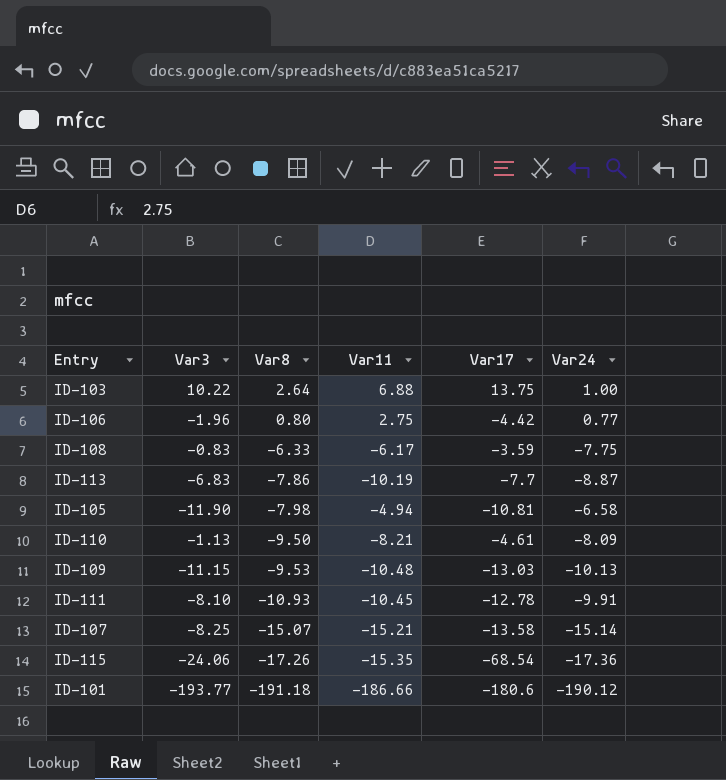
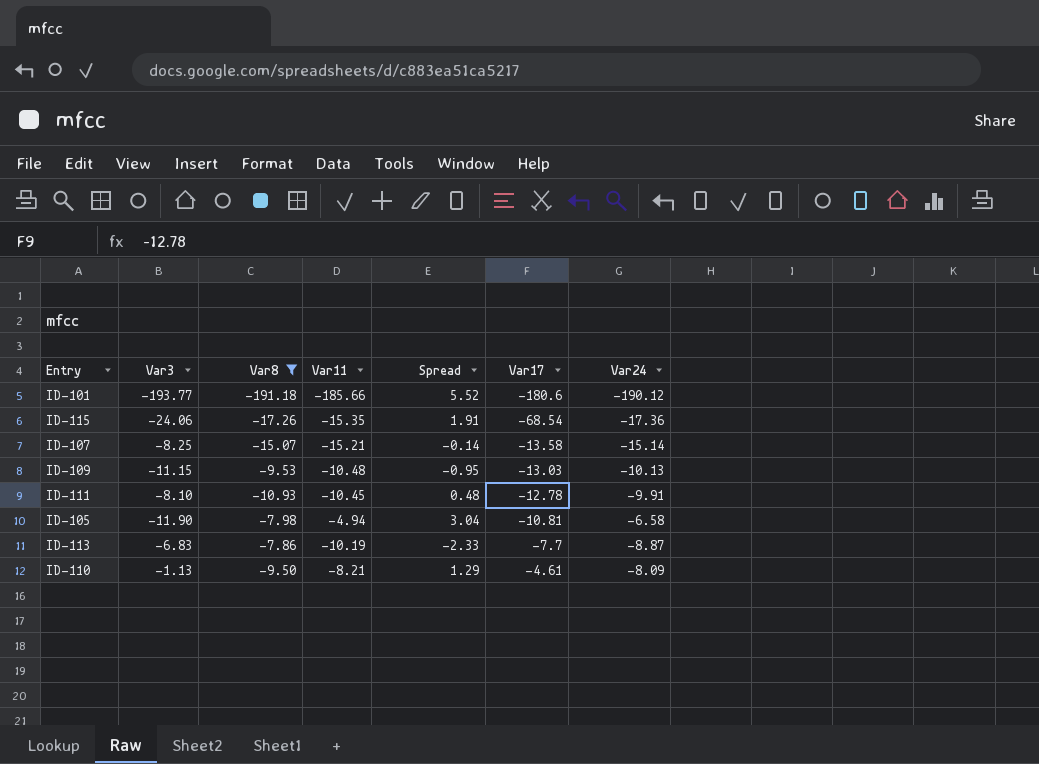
filter: none -> Var8 <= -7.86
row order: Var8 descending -> Var17 ascending
column Spread | formula: none -> [Var11] - [Var8]
ID-101 | Var11: -186.66 -> -185.66

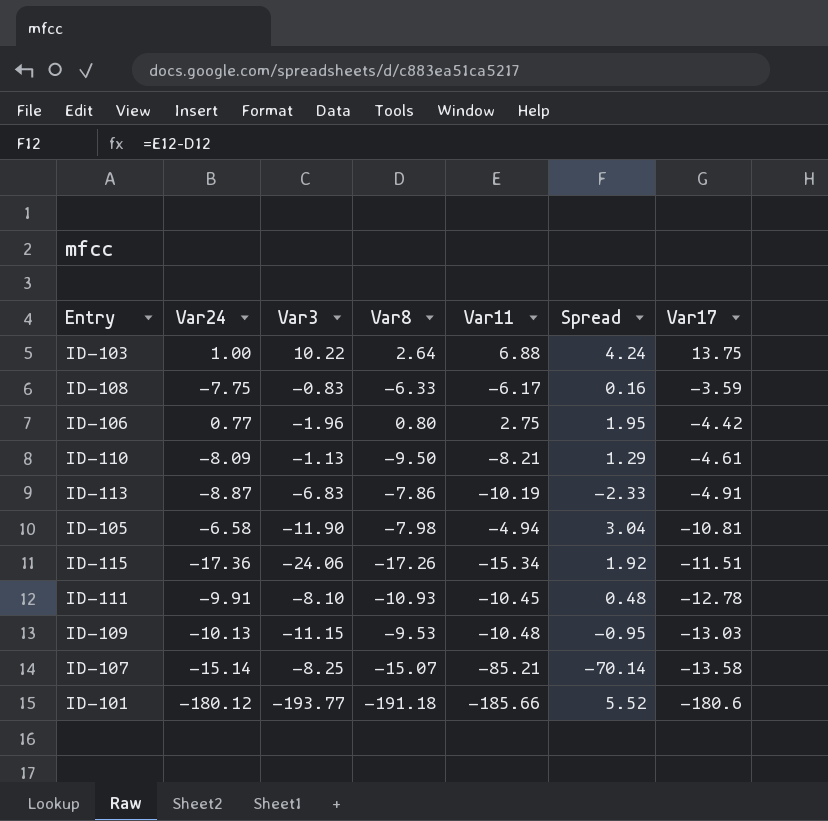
filter: Var8 <= -7.86 -> none
row order: Var17 ascending -> Var17 descending
column Var24 | position: 7 -> 2
ID-113 | Var17: -7.7 -> -4.91
ID-115 | Var11: -15.35 -> -15.34
ID-115 | Spread: 1.91 -> 1.92
ID-115 | Var17: -68.54 -> -11.51
ID-107 | Var11: -15.21 -> -85.21
ID-107 | Spread: -0.14 -> -70.14
ID-101 | Var24: -190.12 -> -180.12

